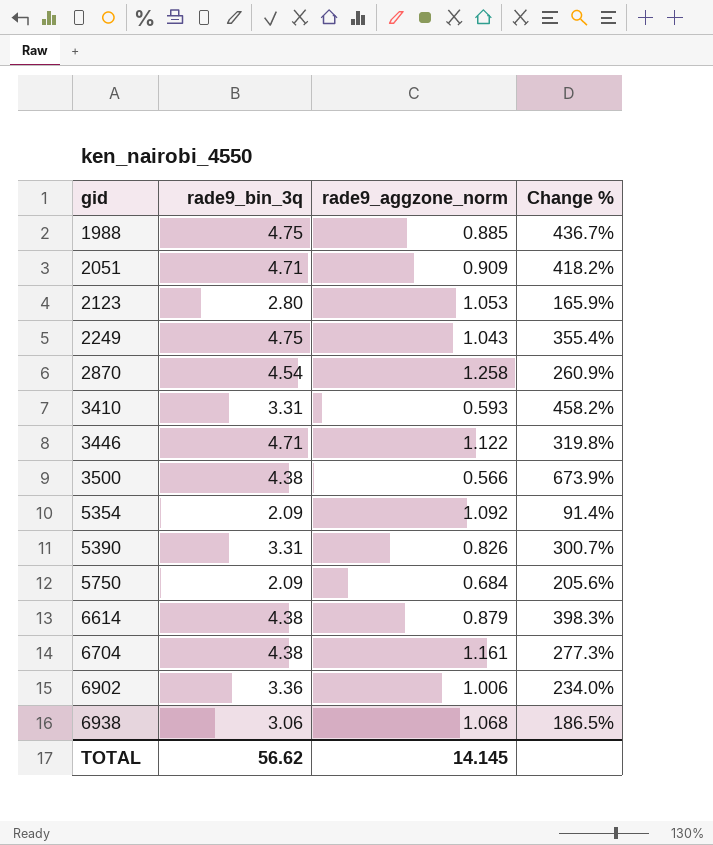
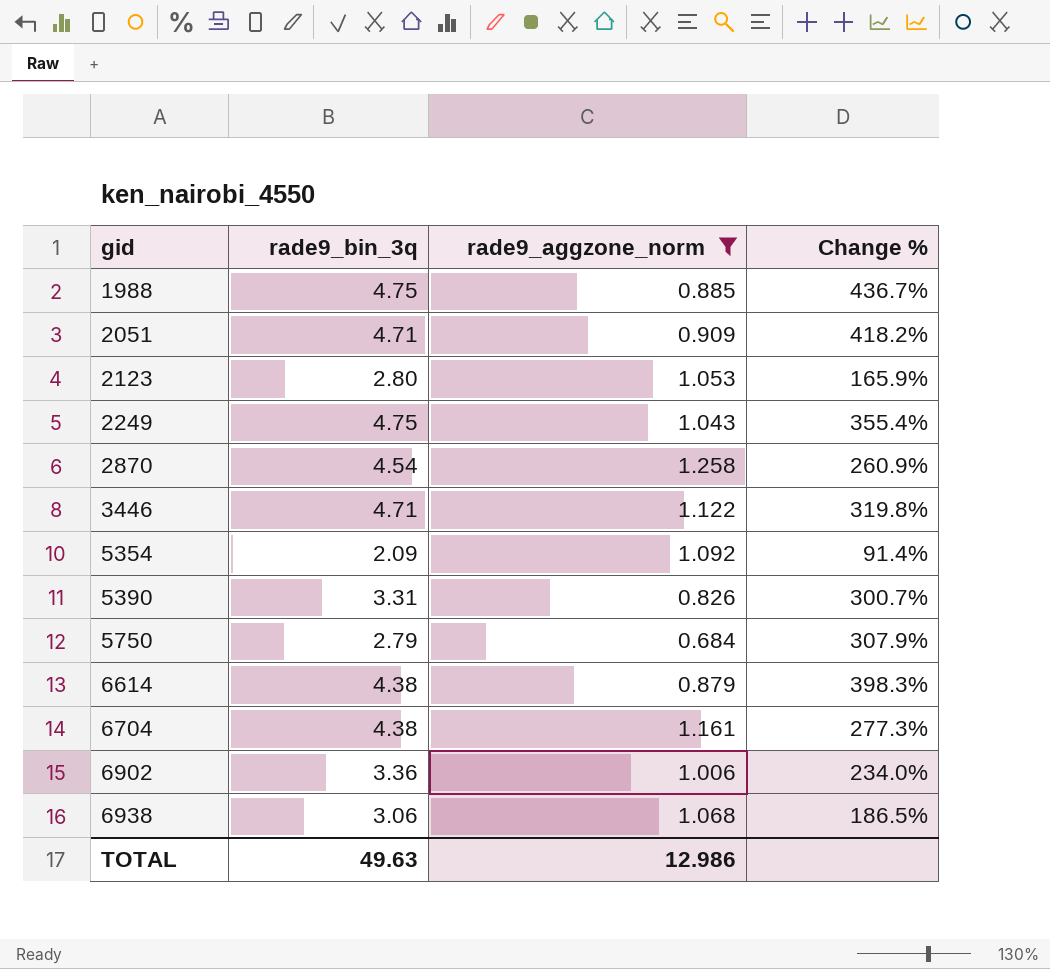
filter: none -> rade9_aggzone_norm >= 0.684
5750 | rade9_bin_3q: 2.09 -> 2.79
5750 | Change %: 205.6% -> 307.9%
TOTAL | rade9_bin_3q: 56.62 -> 49.63
TOTAL | rade9_aggzone_norm: 14.145 -> 12.986

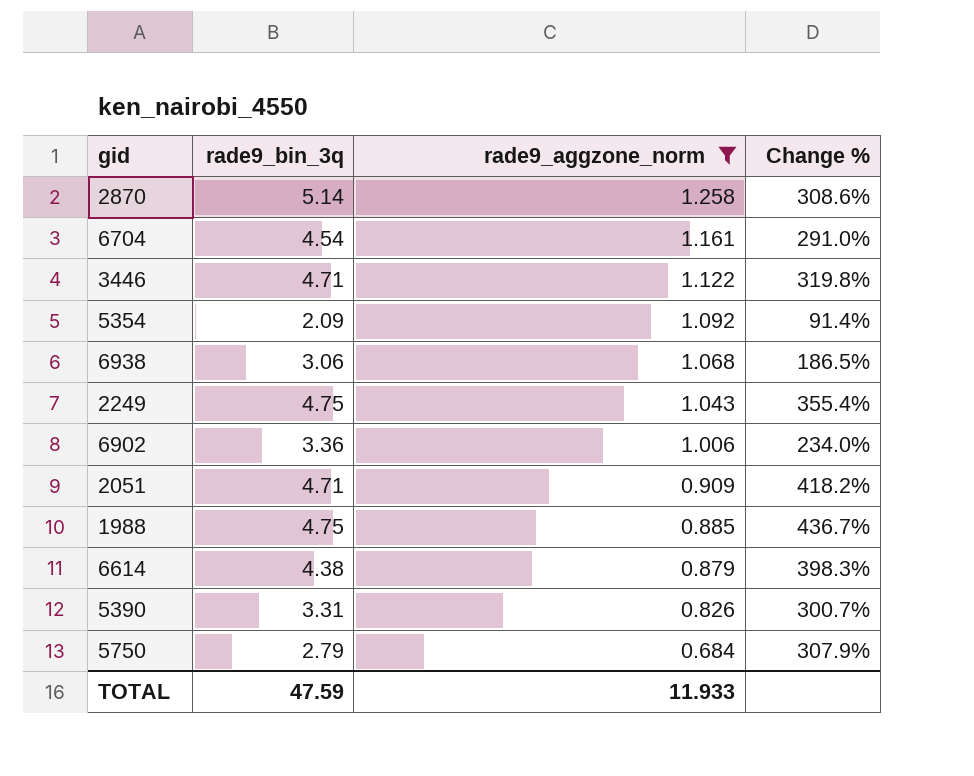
row order: gid ascending -> rade9_aggzone_norm descending
row 2123: 2.80 | 1.053 | 165.9% -> none
2870 | rade9_bin_3q: 4.54 -> 5.14
2870 | Change %: 260.9% -> 308.6%
6704 | rade9_bin_3q: 4.38 -> 4.54
6704 | Change %: 277.3% -> 291.0%
TOTAL | rade9_bin_3q: 49.63 -> 47.59
TOTAL | rade9_aggzone_norm: 12.986 -> 11.933

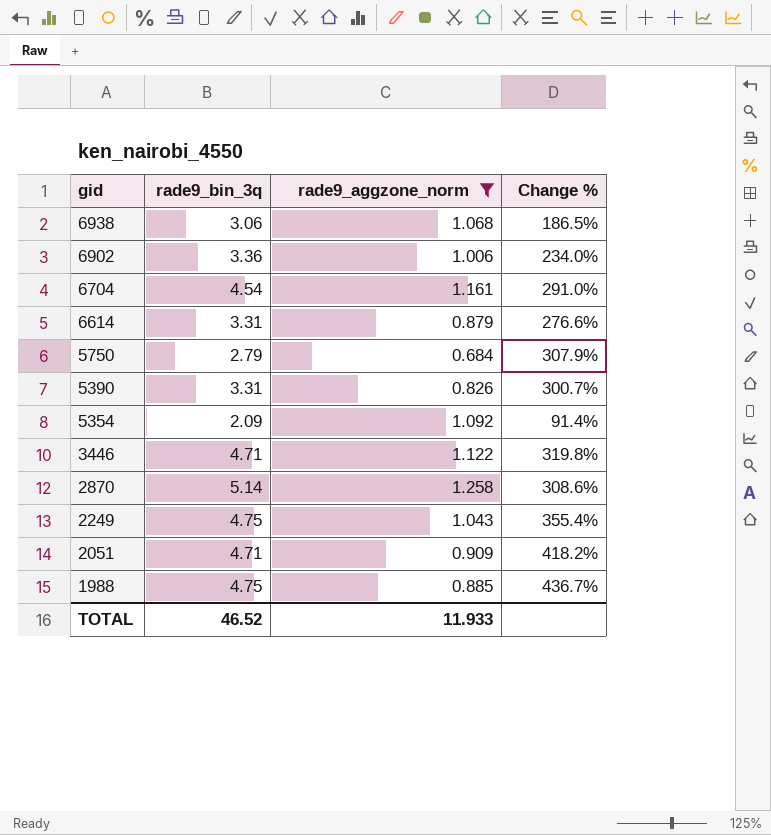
row order: rade9_aggzone_norm descending -> gid descending
6614 | rade9_bin_3q: 4.38 -> 3.31
6614 | Change %: 398.3% -> 276.6%
TOTAL | rade9_bin_3q: 47.59 -> 46.52

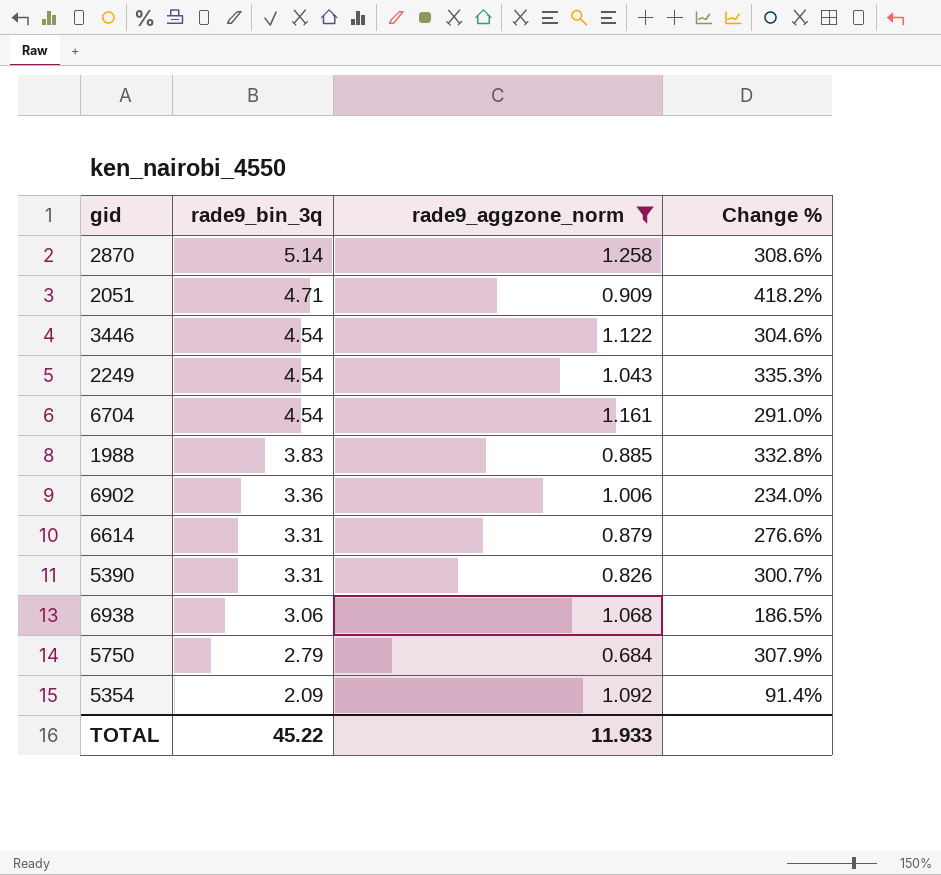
row order: gid descending -> rade9_bin_3q descending
3446 | rade9_bin_3q: 4.71 -> 4.54
3446 | Change %: 319.8% -> 304.6%
2249 | rade9_bin_3q: 4.75 -> 4.54
2249 | Change %: 355.4% -> 335.3%
1988 | rade9_bin_3q: 4.75 -> 3.83
1988 | Change %: 436.7% -> 332.8%
TOTAL | rade9_bin_3q: 46.52 -> 45.22

